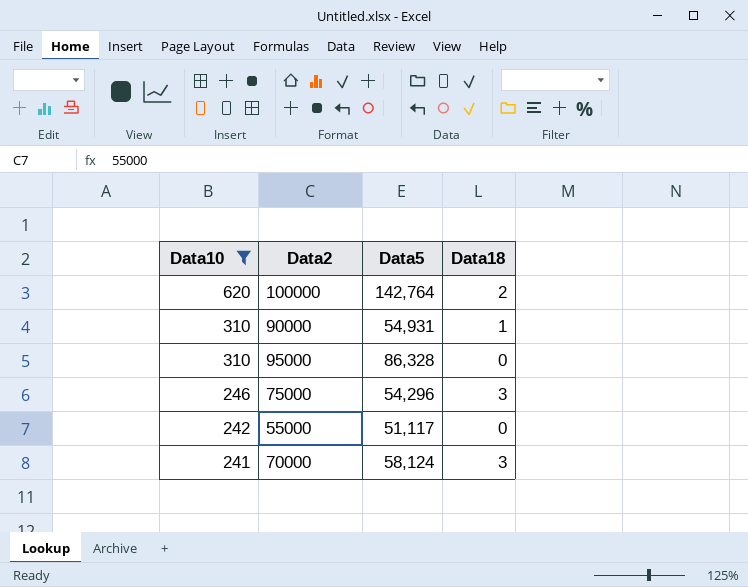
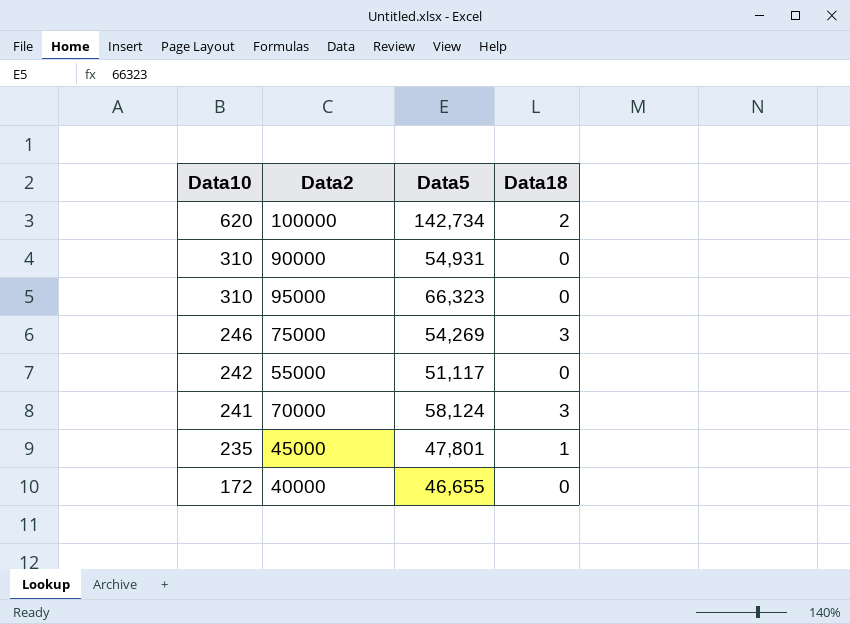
filter: Data10 >= 241 -> none
100000 | Data5: 142,764 -> 142,734
90000 | Data18: 1 -> 0
95000 | Data5: 86,328 -> 66,323
75000 | Data5: 54,296 -> 54,269

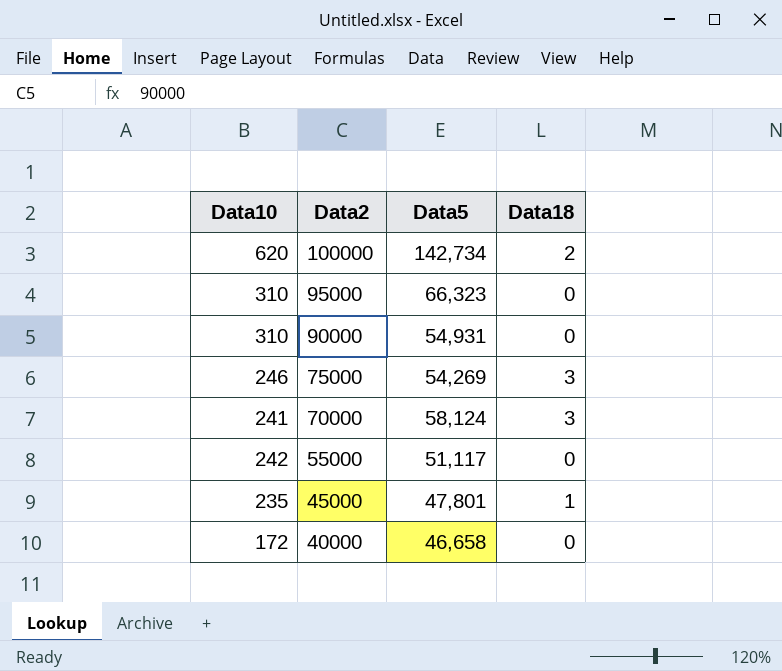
row order: Data10 descending -> Data2 descending
40000 | Data5: 46,655 -> 46,658

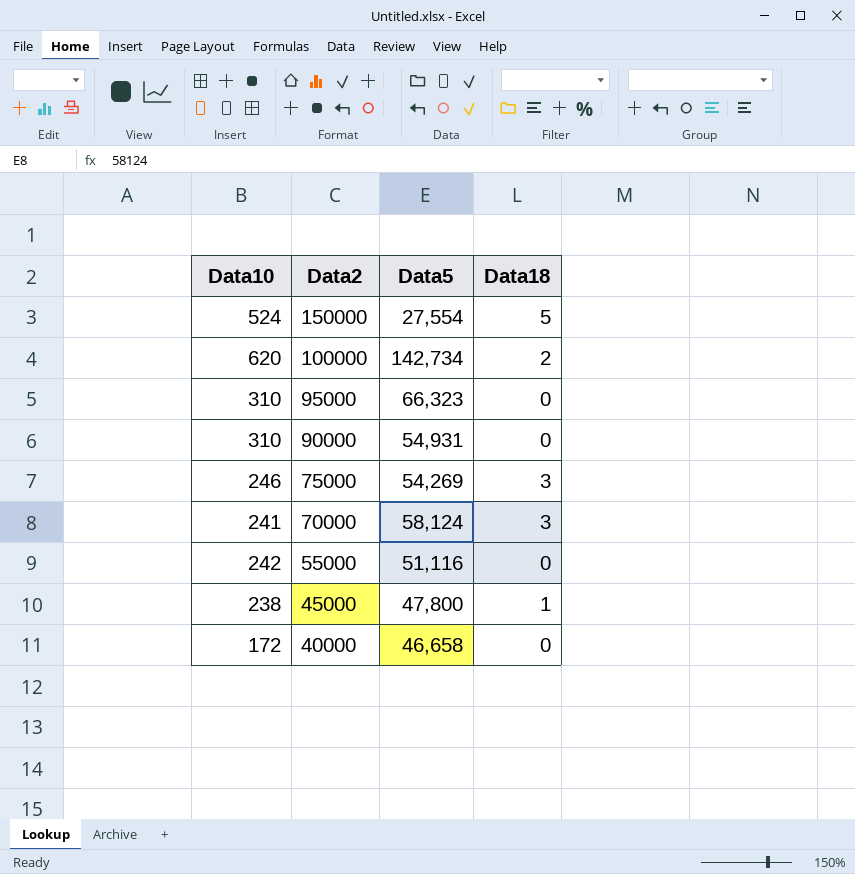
row 150000: none -> 524 | 27,554 | 5
55000 | Data5: 51,117 -> 51,116
45000 | Data10: 235 -> 238
45000 | Data5: 47,801 -> 47,800

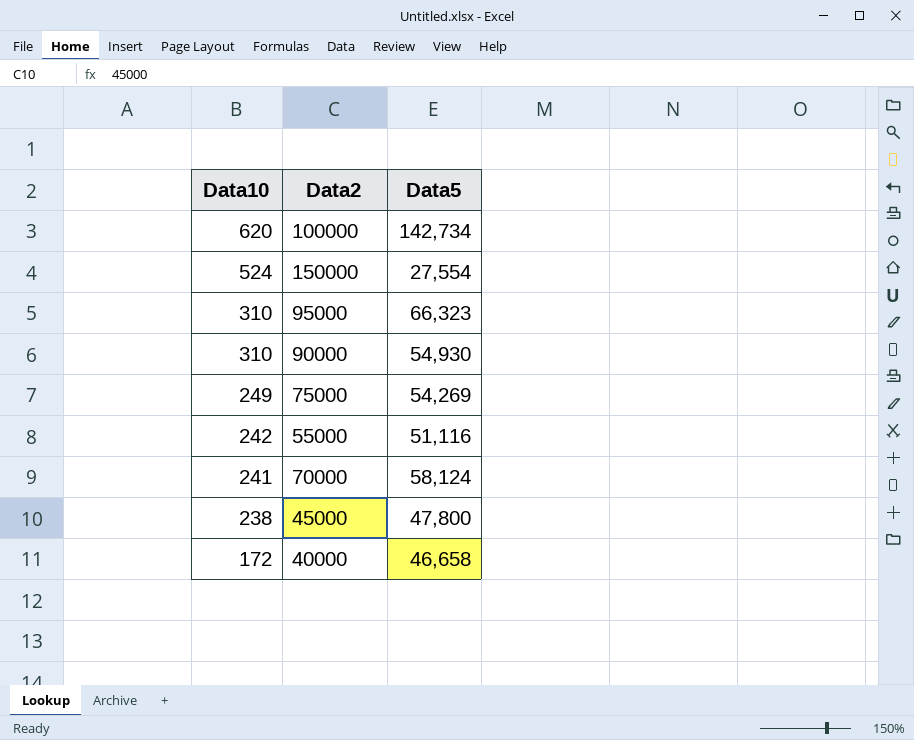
row order: Data2 descending -> Data10 descending
column Data18 | position: 4 -> none
90000 | Data5: 54,931 -> 54,930
75000 | Data10: 246 -> 249

